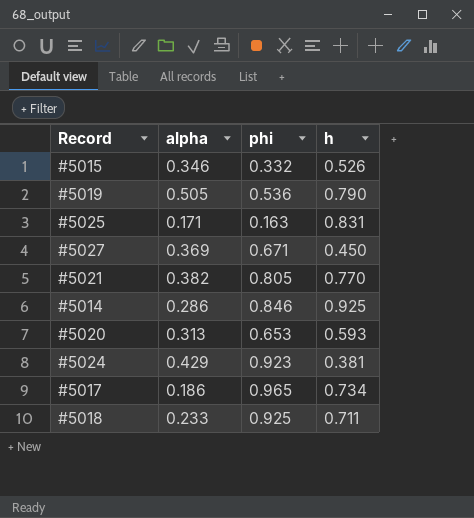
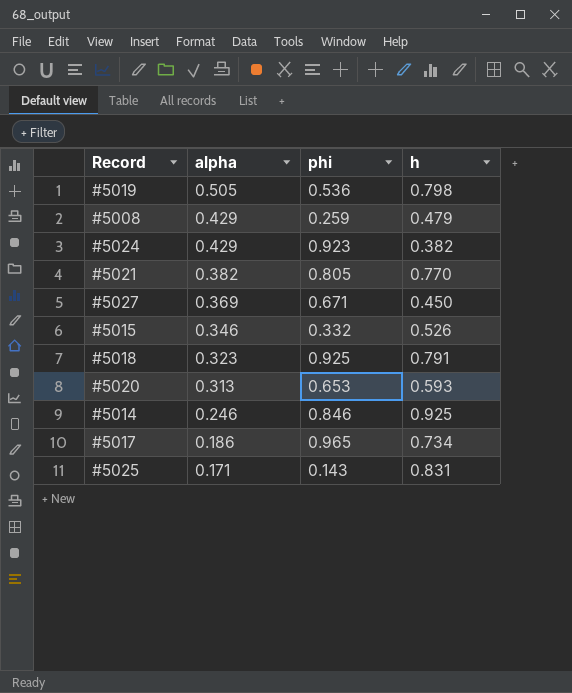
row order: none -> alpha descending
#5019 | h: 0.790 -> 0.798
row #5008: none -> 0.429 | 0.259 | 0.479
#5024 | h: 0.381 -> 0.382
#5018 | alpha: 0.233 -> 0.323
#5018 | h: 0.711 -> 0.791
#5014 | alpha: 0.286 -> 0.246
#5025 | phi: 0.163 -> 0.143

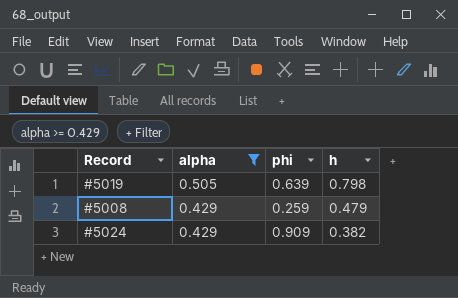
filter: none -> alpha >= 0.429
#5019 | phi: 0.536 -> 0.639
#5024 | phi: 0.923 -> 0.909

